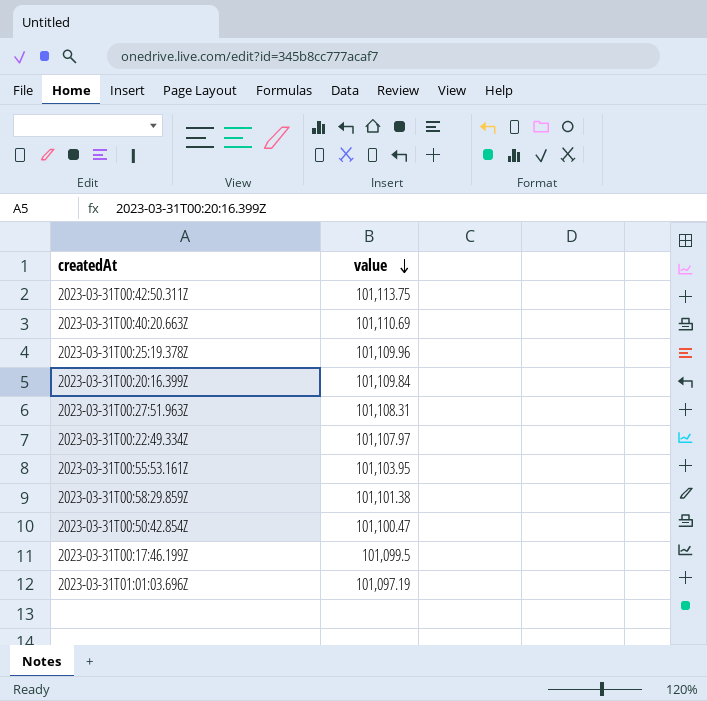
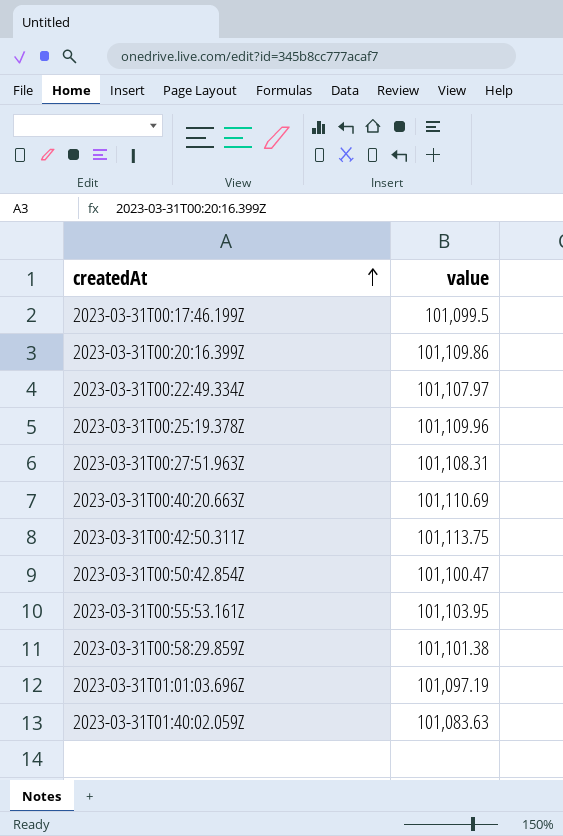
row order: value descending -> createdAt ascending
2023-03-31T00:20:16.399Z | value: 101,109.84 -> 101,109.86
row 2023-03-31T01:40:02.059Z: none -> 101,083.63

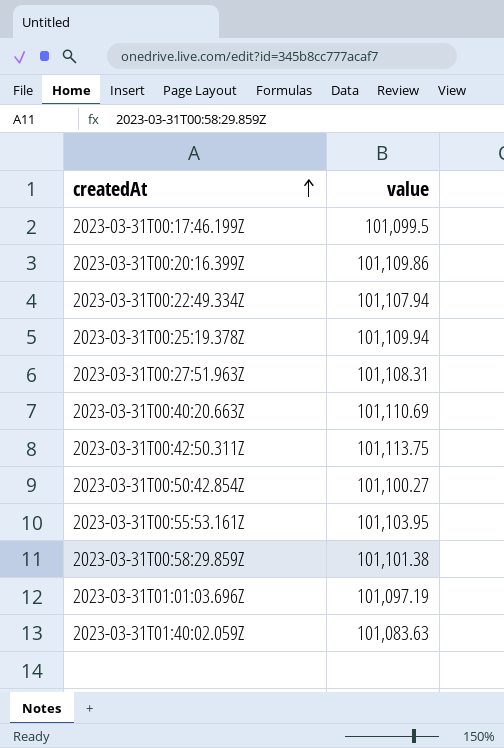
2023-03-31T00:22:49.334Z | value: 101,107.97 -> 101,107.94
2023-03-31T00:25:19.378Z | value: 101,109.96 -> 101,109.94
2023-03-31T00:50:42.854Z | value: 101,100.47 -> 101,100.27

